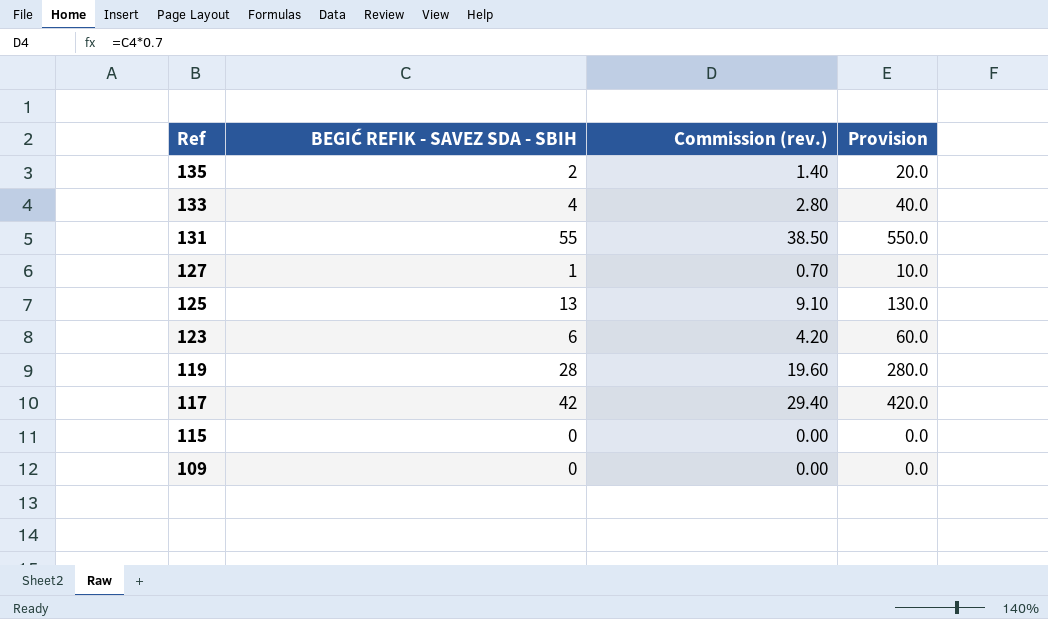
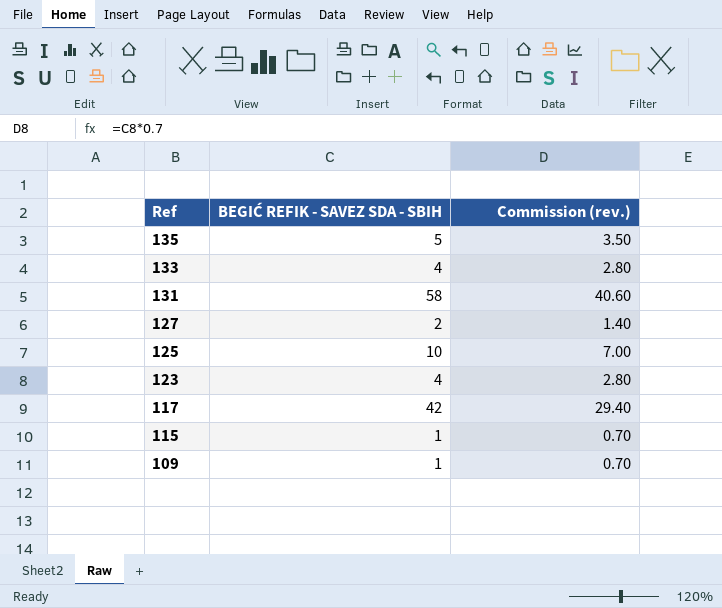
column Provision | formula: [BEGIĆ REFIK - SAVEZ SDA - SBIH] * 10 -> none
row 119: 28 | 19.60 | 280.0 -> none
135 | BEGIĆ REFIK - SAVEZ SDA - SBIH: 2 -> 5
135 | Commission (rev.): 1.40 -> 3.50
131 | BEGIĆ REFIK - SAVEZ SDA - SBIH: 55 -> 58
131 | Commission (rev.): 38.50 -> 40.60
127 | BEGIĆ REFIK - SAVEZ SDA - SBIH: 1 -> 2
127 | Commission (rev.): 0.70 -> 1.40
125 | BEGIĆ REFIK - SAVEZ SDA - SBIH: 13 -> 10
125 | Commission (rev.): 9.10 -> 7.00
123 | BEGIĆ REFIK - SAVEZ SDA - SBIH: 6 -> 4
123 | Commission (rev.): 4.20 -> 2.80
115 | BEGIĆ REFIK - SAVEZ SDA - SBIH: 0 -> 1
115 | Commission (rev.): 0.00 -> 0.70
109 | BEGIĆ REFIK - SAVEZ SDA - SBIH: 0 -> 1
109 | Commission (rev.): 0.00 -> 0.70

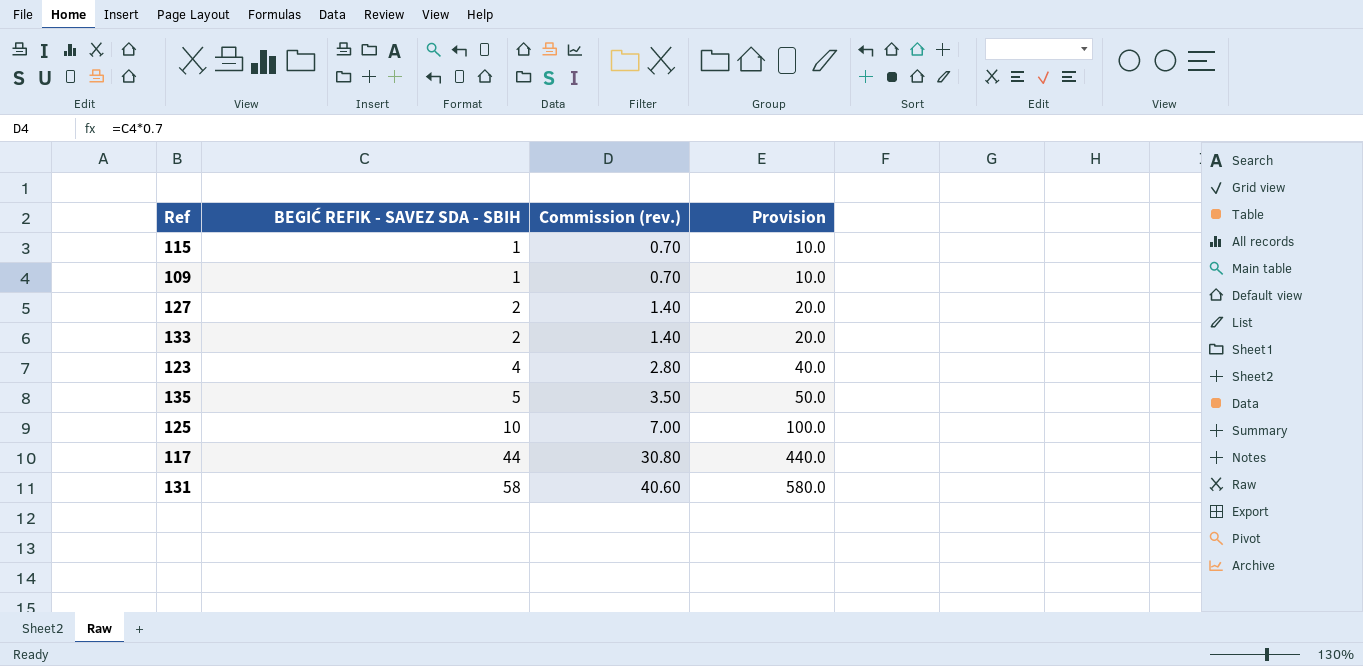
row order: Ref descending -> BEGIĆ REFIK - SAVEZ SDA - SBIH ascending
column Provision | formula: none -> [BEGIĆ REFIK - SAVEZ SDA - SBIH] * 10
133 | BEGIĆ REFIK - SAVEZ SDA - SBIH: 4 -> 2
133 | Commission (rev.): 2.80 -> 1.40
117 | BEGIĆ REFIK - SAVEZ SDA - SBIH: 42 -> 44
117 | Commission (rev.): 29.40 -> 30.80

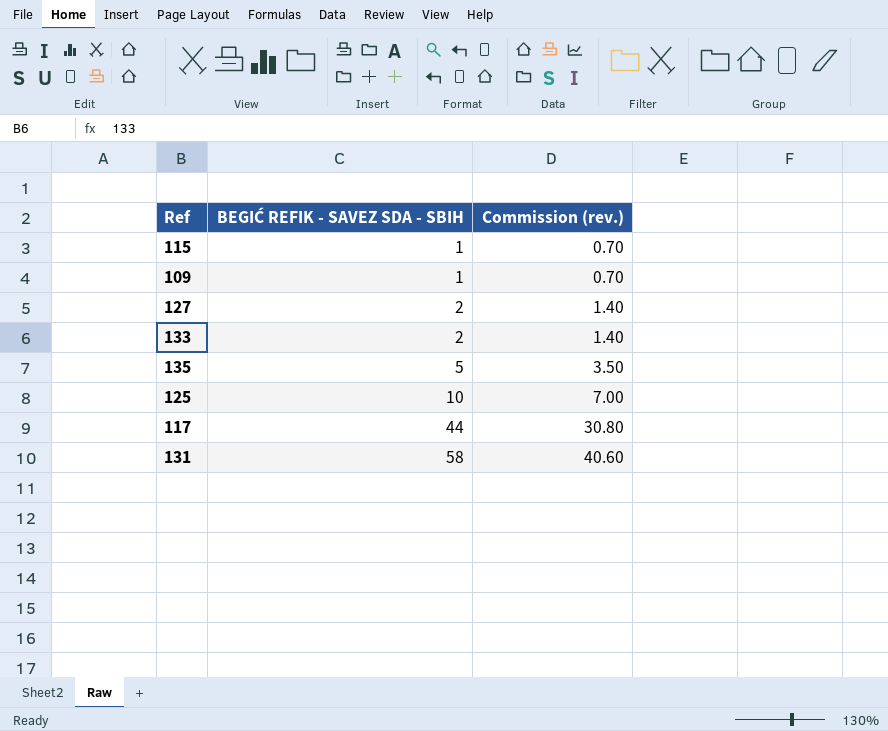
column Provision | formula: [BEGIĆ REFIK - SAVEZ SDA - SBIH] * 10 -> none
row 123: 4 | 2.80 | 40.0 -> none

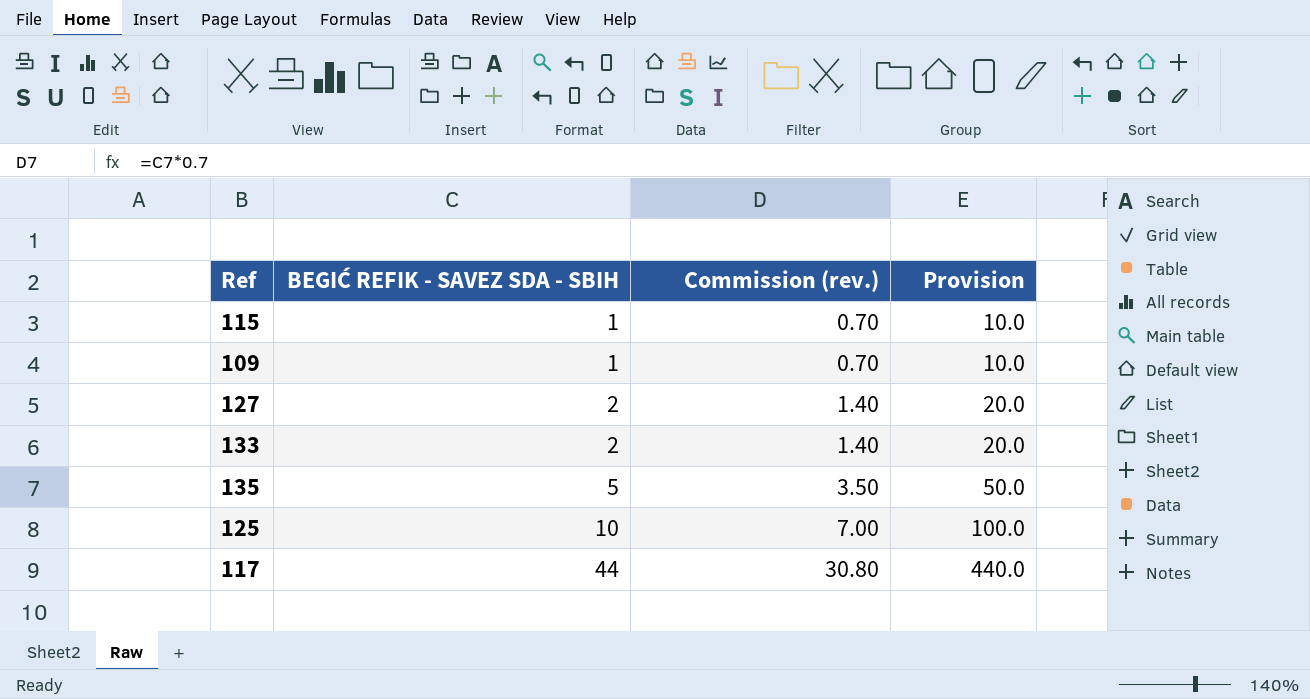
column Provision | formula: none -> [BEGIĆ REFIK - SAVEZ SDA - SBIH] * 10
row 131: 58 | 40.60 -> none

